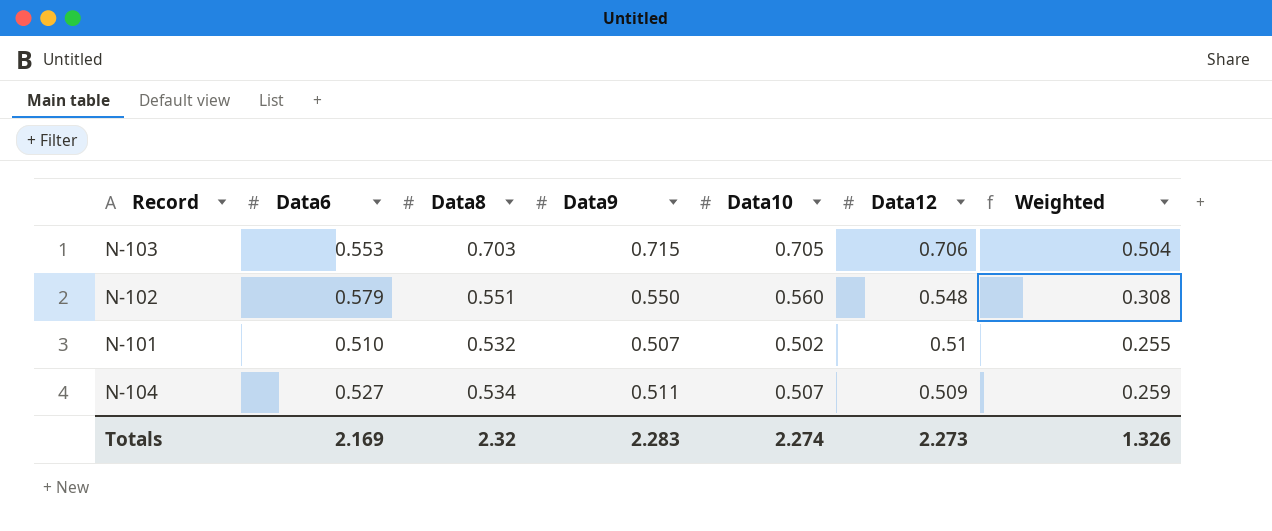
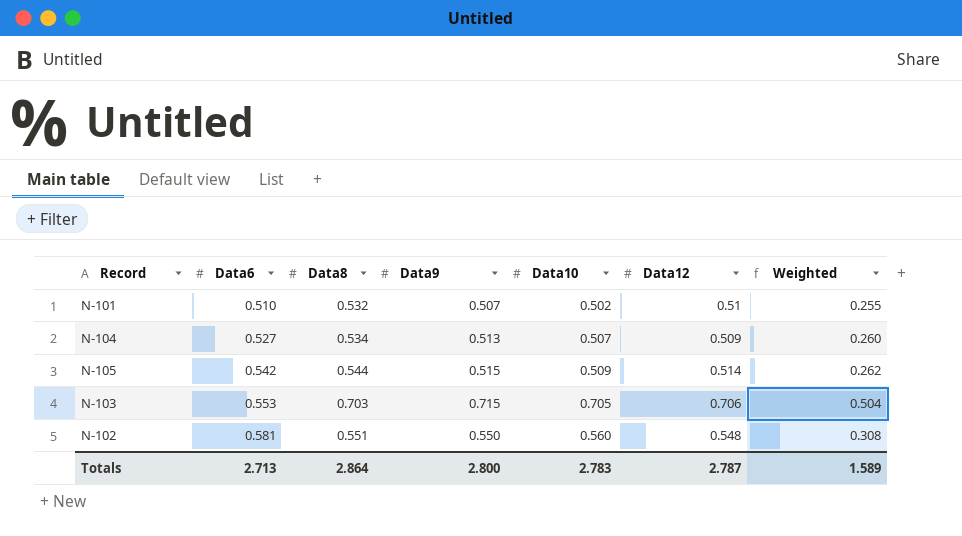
row order: Data12 descending -> Data6 ascending
N-104 | Data9: 0.511 -> 0.513
N-104 | Weighted: 0.259 -> 0.260
row N-105: none -> 0.542 | 0.544 | 0.515 | 0.509 | 0.514 | 0.262
N-102 | Data6: 0.579 -> 0.581
Totals | Data6: 2.169 -> 2.713
Totals | Data8: 2.32 -> 2.864
Totals | Data9: 2.283 -> 2.800
Totals | Data10: 2.274 -> 2.783
Totals | Data12: 2.273 -> 2.787
Totals | Weighted: 1.326 -> 1.589

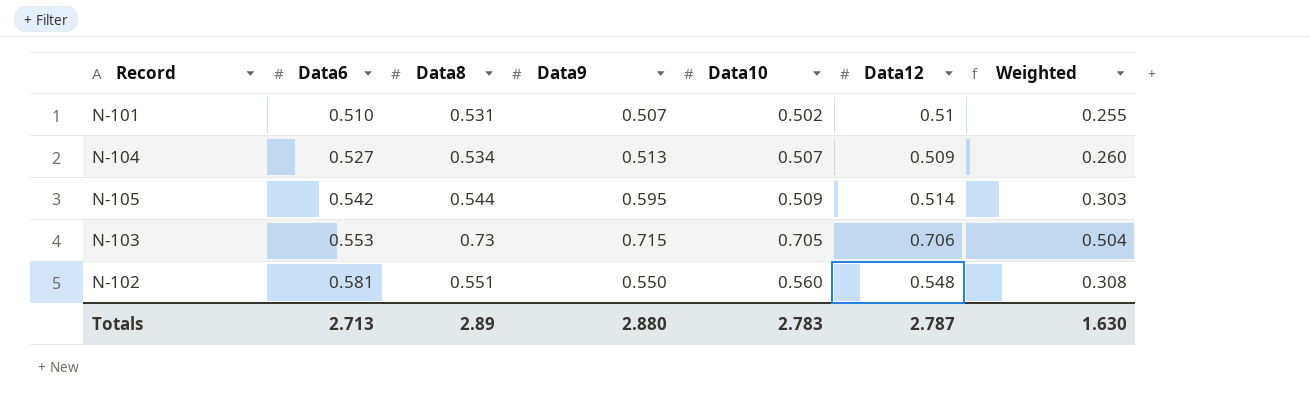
N-101 | Data8: 0.532 -> 0.531
N-105 | Data9: 0.515 -> 0.595
N-105 | Weighted: 0.262 -> 0.303
N-103 | Data8: 0.703 -> 0.73
Totals | Data8: 2.864 -> 2.89
Totals | Data9: 2.800 -> 2.880
Totals | Weighted: 1.589 -> 1.630

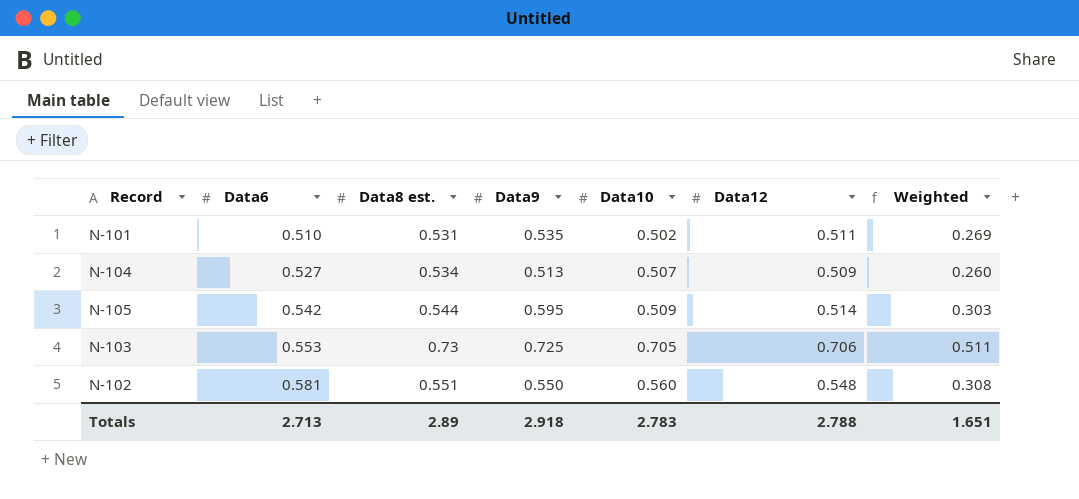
column name: Data8 -> Data8 est.
N-101 | Data9: 0.507 -> 0.535
N-101 | Data12: 0.51 -> 0.511
N-101 | Weighted: 0.255 -> 0.269
N-103 | Data9: 0.715 -> 0.725
N-103 | Weighted: 0.504 -> 0.511
Totals | Data9: 2.880 -> 2.918
Totals | Data12: 2.787 -> 2.788
Totals | Weighted: 1.630 -> 1.651

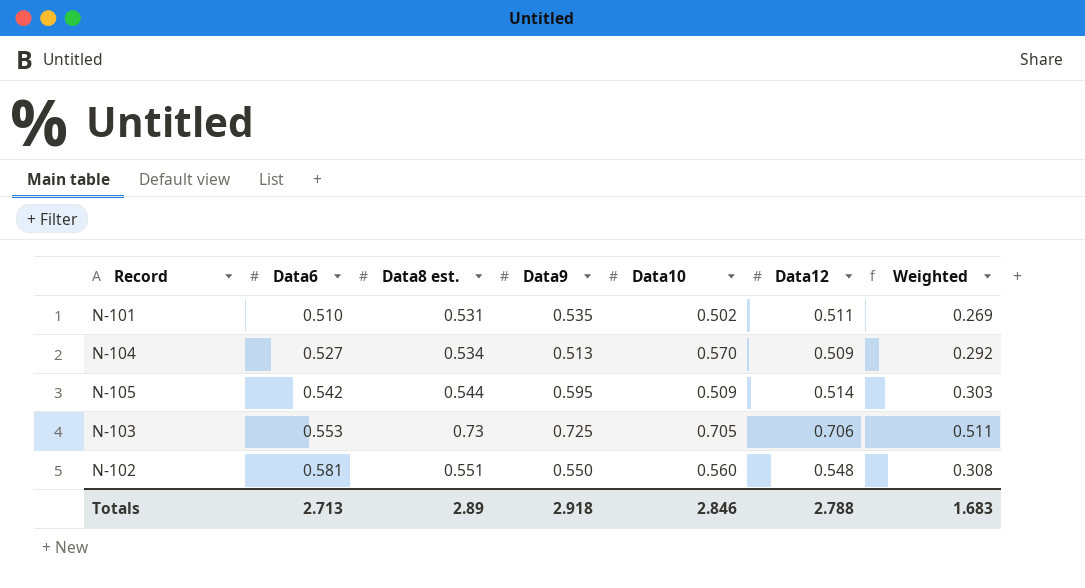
N-104 | Data10: 0.507 -> 0.570
N-104 | Weighted: 0.260 -> 0.292
Totals | Data10: 2.783 -> 2.846
Totals | Weighted: 1.651 -> 1.683

